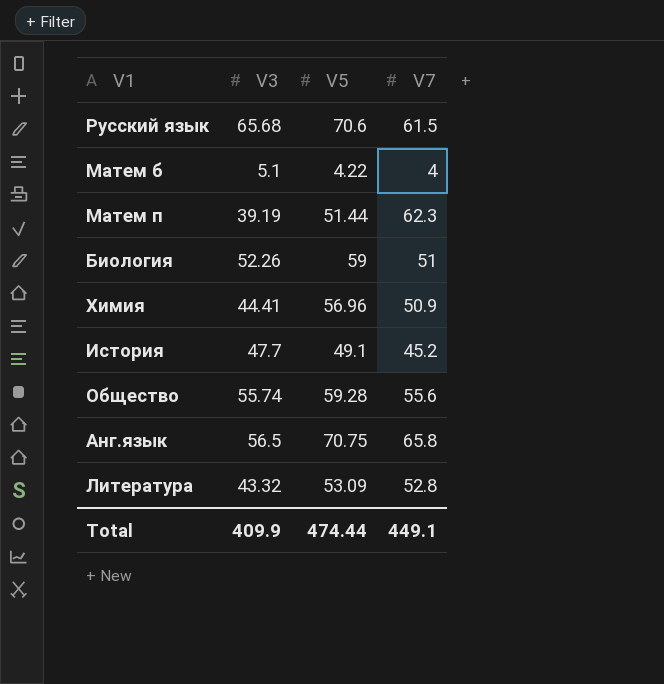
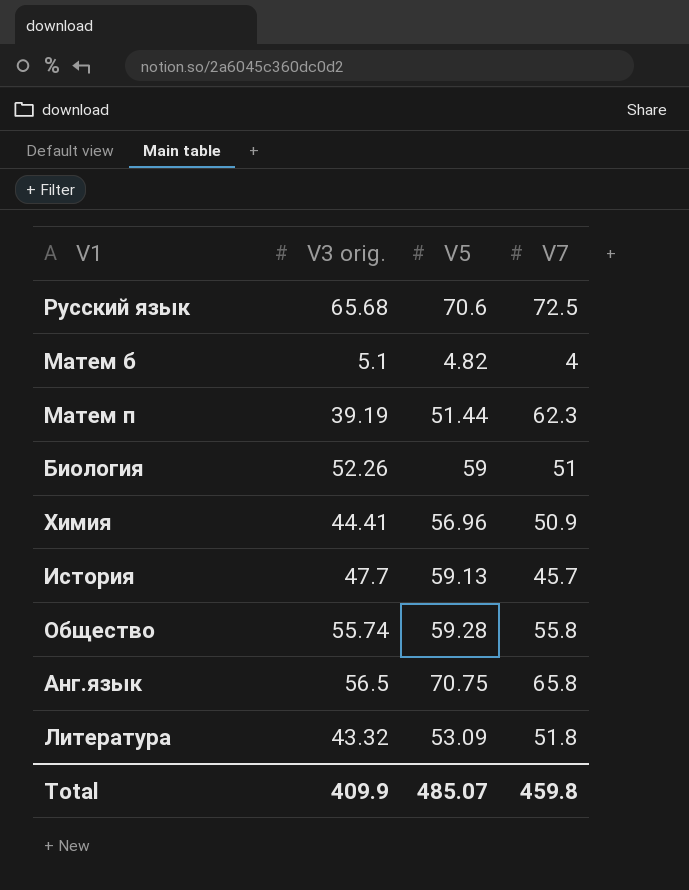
column name: V3 -> V3 orig.
Русский язык | V7: 61.5 -> 72.5
Матем б | V5: 4.22 -> 4.82
История | V5: 49.1 -> 59.13
История | V7: 45.2 -> 45.7
Общество | V7: 55.6 -> 55.8
Литература | V7: 52.8 -> 51.8
Total | V5: 474.44 -> 485.07
Total | V7: 449.1 -> 459.8

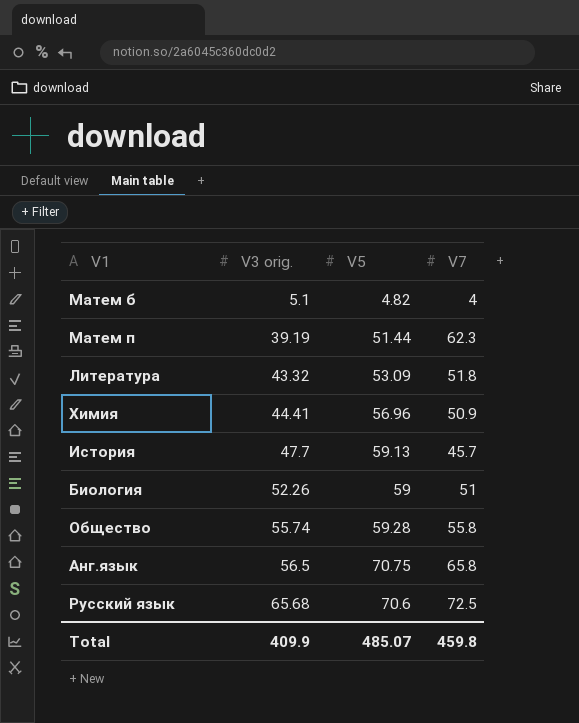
row order: none -> V3 orig. ascending

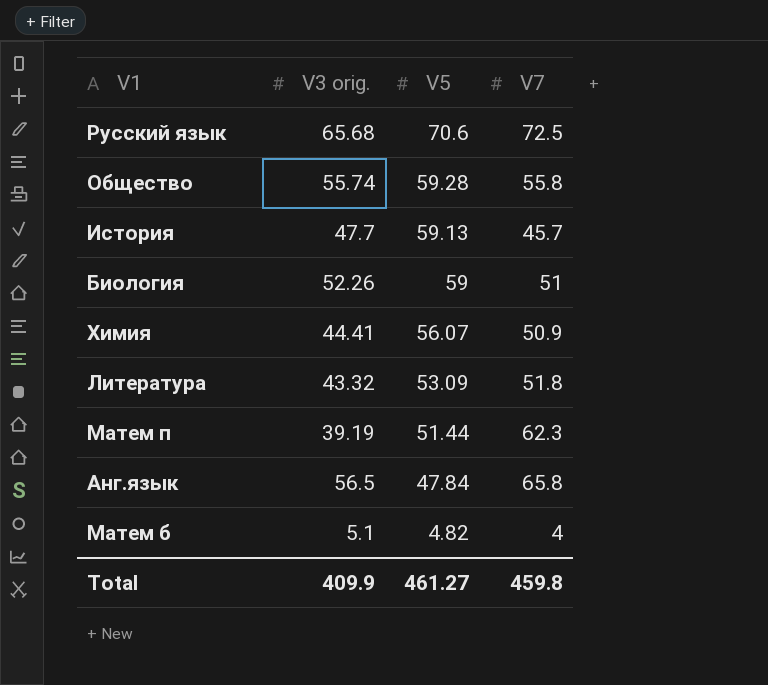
row order: V3 orig. ascending -> V5 descending
Химия | V5: 56.96 -> 56.07
Анг.язык | V5: 70.75 -> 47.84
Total | V5: 485.07 -> 461.27

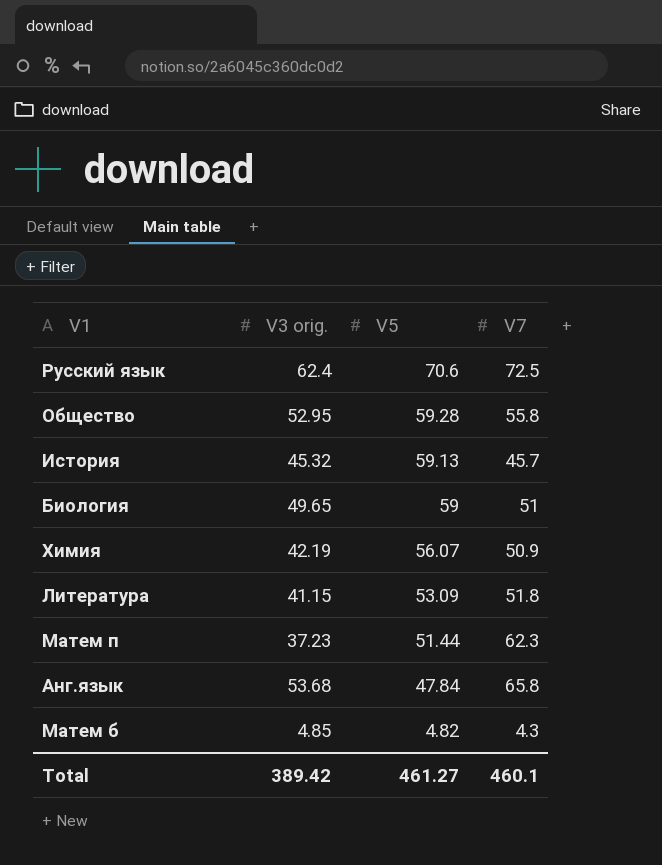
Русский язык | V3 orig.: 65.68 -> 62.4
Общество | V3 orig.: 55.74 -> 52.95
История | V3 orig.: 47.7 -> 45.32
Биология | V3 orig.: 52.26 -> 49.65
Химия | V3 orig.: 44.41 -> 42.19
Литература | V3 orig.: 43.32 -> 41.15
Матем п | V3 orig.: 39.19 -> 37.23
Анг.язык | V3 orig.: 56.5 -> 53.68
Матем б | V3 orig.: 5.1 -> 4.85
Матем б | V7: 4 -> 4.3
Total | V3 orig.: 409.9 -> 389.42
Total | V7: 459.8 -> 460.1

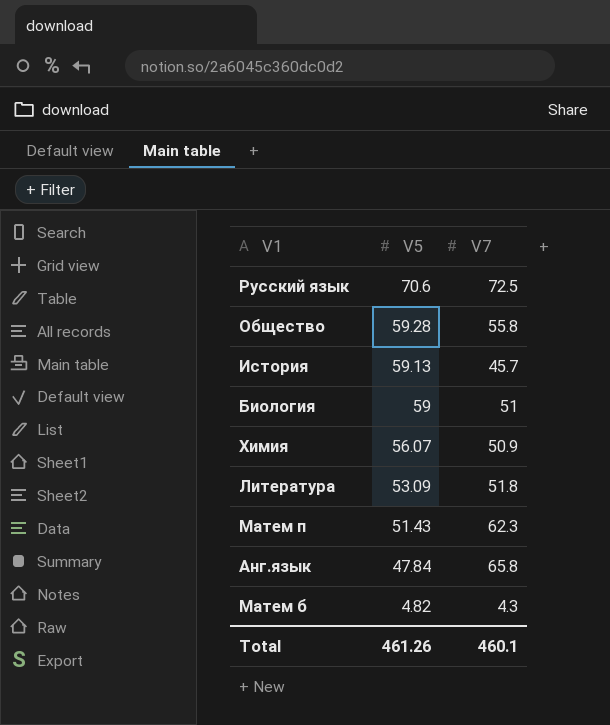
column V3 orig. | position: 2 -> none
Матем п | V5: 51.44 -> 51.43
Total | V5: 461.27 -> 461.26

